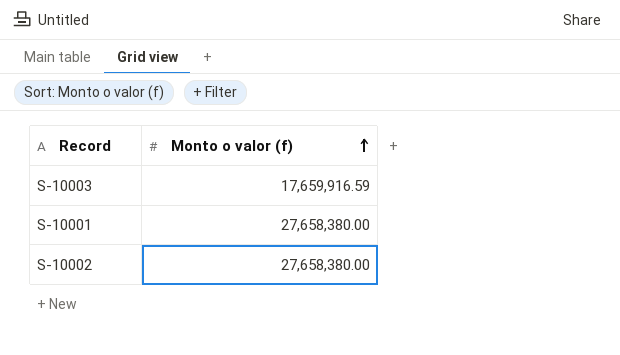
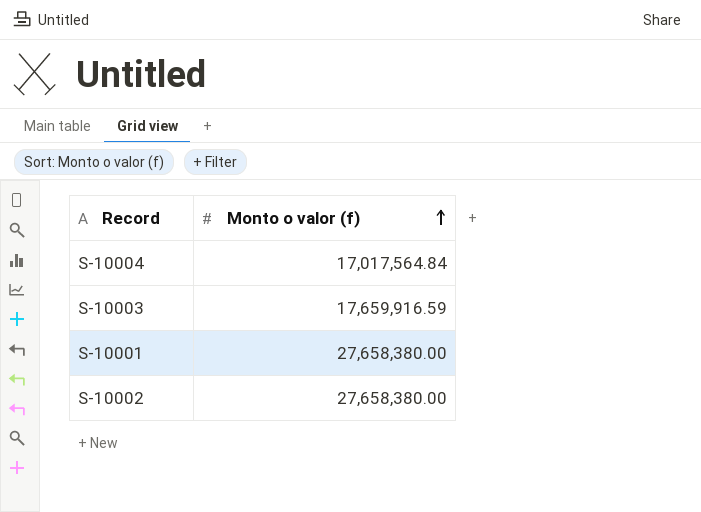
row S-10004: none -> 17,017,564.84

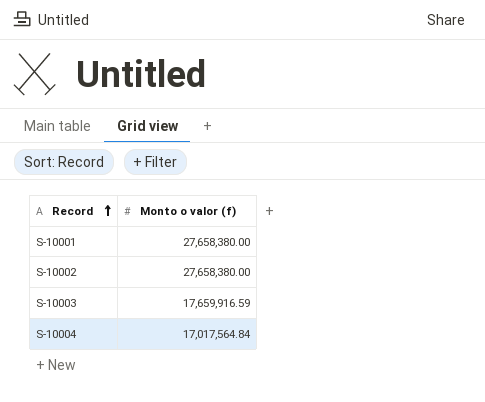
row order: Monto o valor (f) ascending -> Record ascending

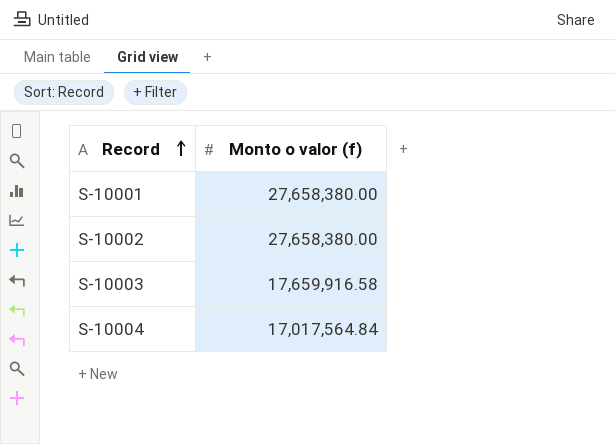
S-10003 | Monto o valor (f): 17,659,916.59 -> 17,659,916.58

